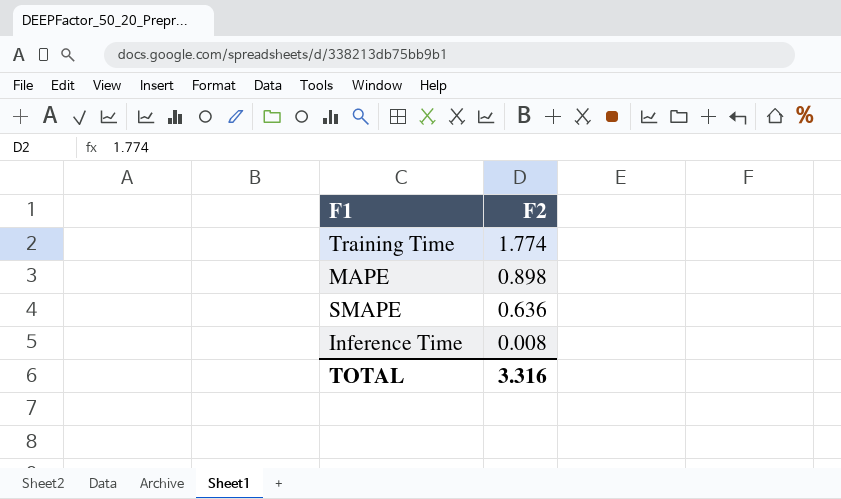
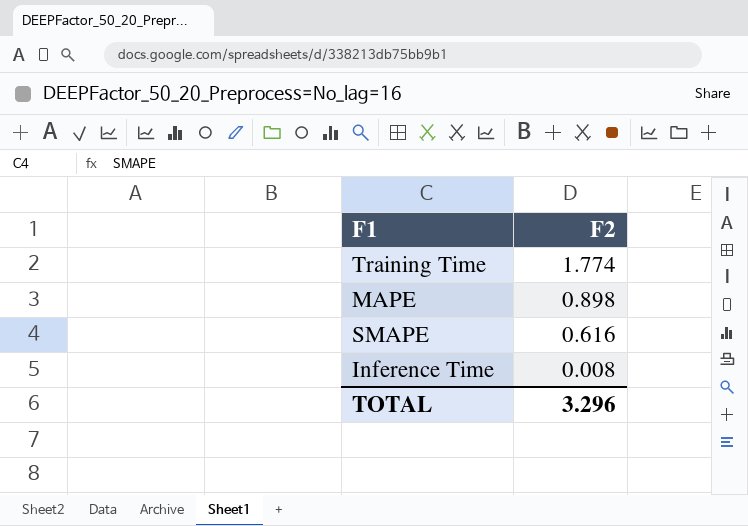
SMAPE | F2: 0.636 -> 0.616
TOTAL | F2: 3.316 -> 3.296

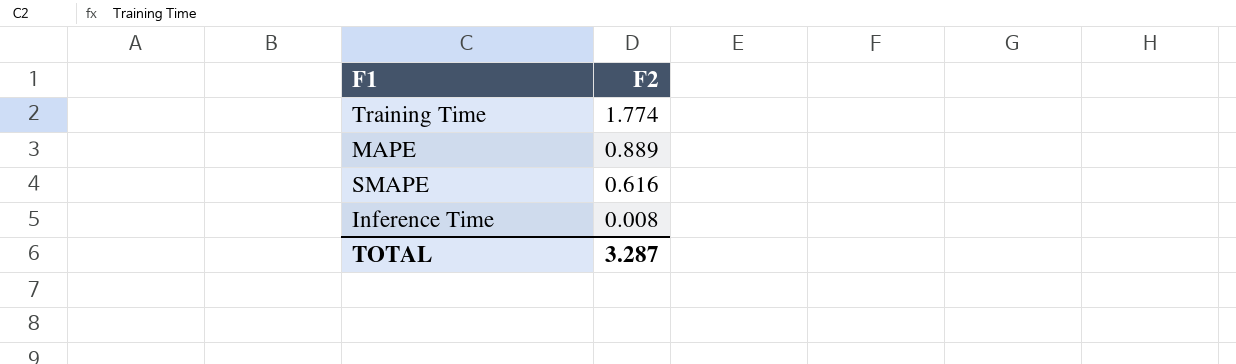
MAPE | F2: 0.898 -> 0.889
TOTAL | F2: 3.296 -> 3.287

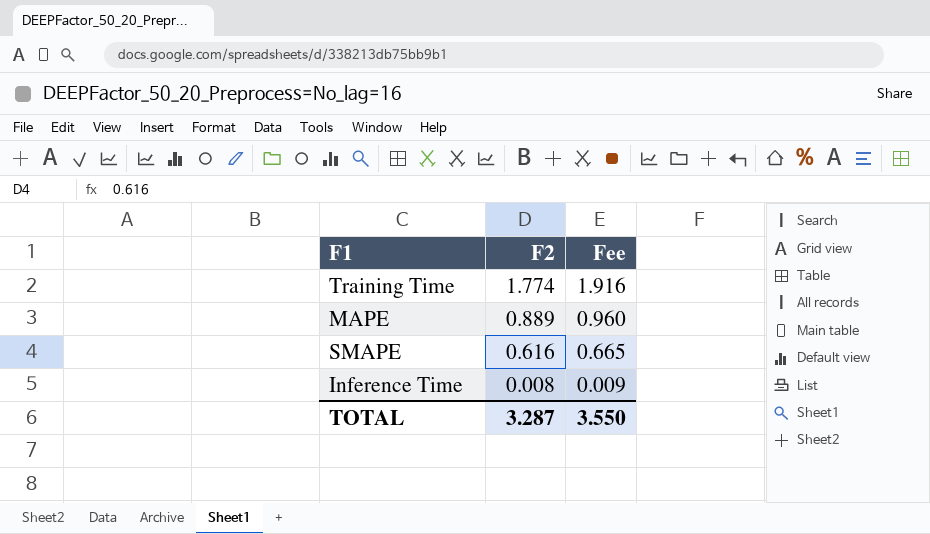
column Fee | formula: none -> [F2] * 1.08

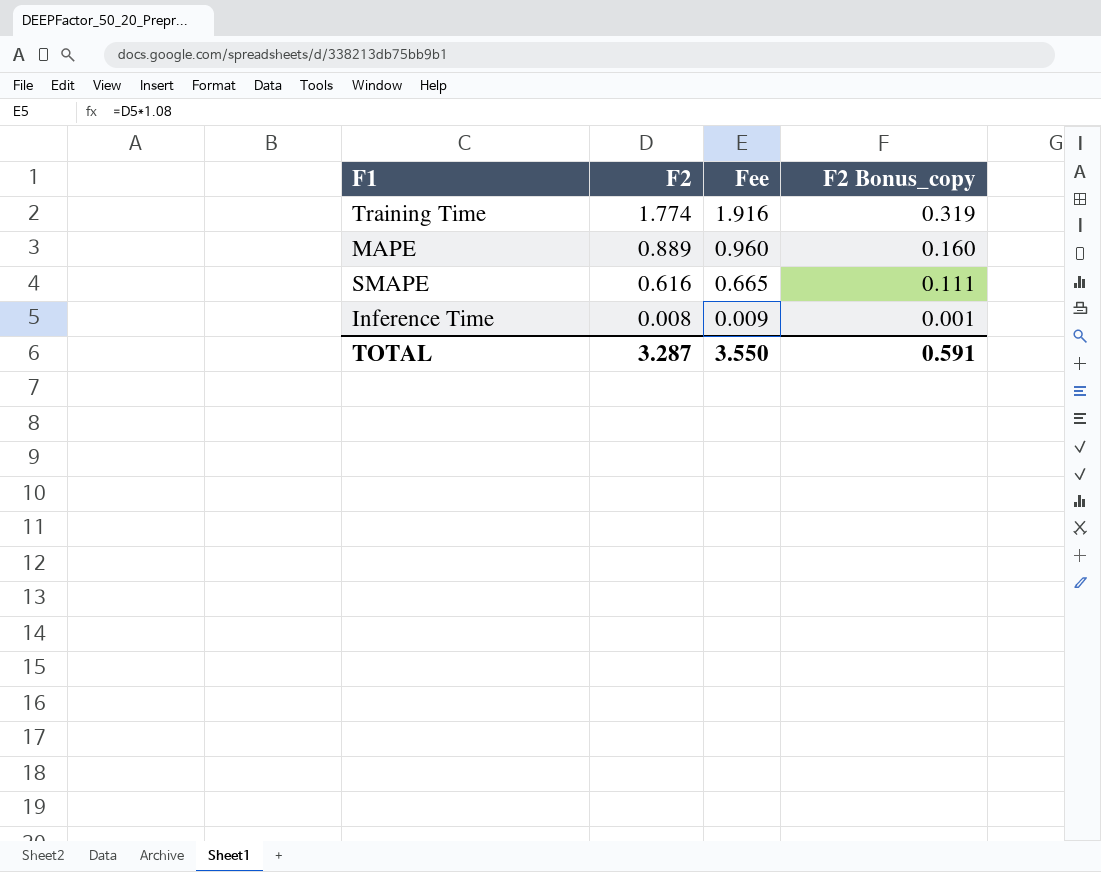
column F2 Bonus_copy | formula: none -> [F2] * 0.18

